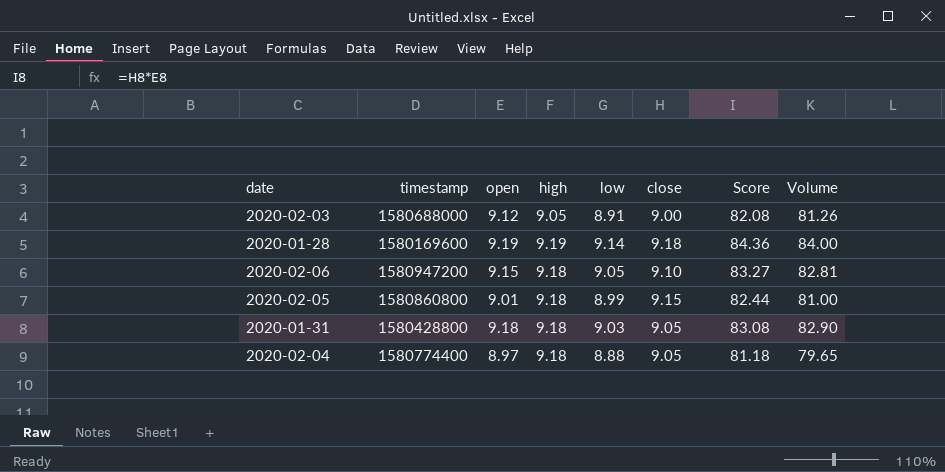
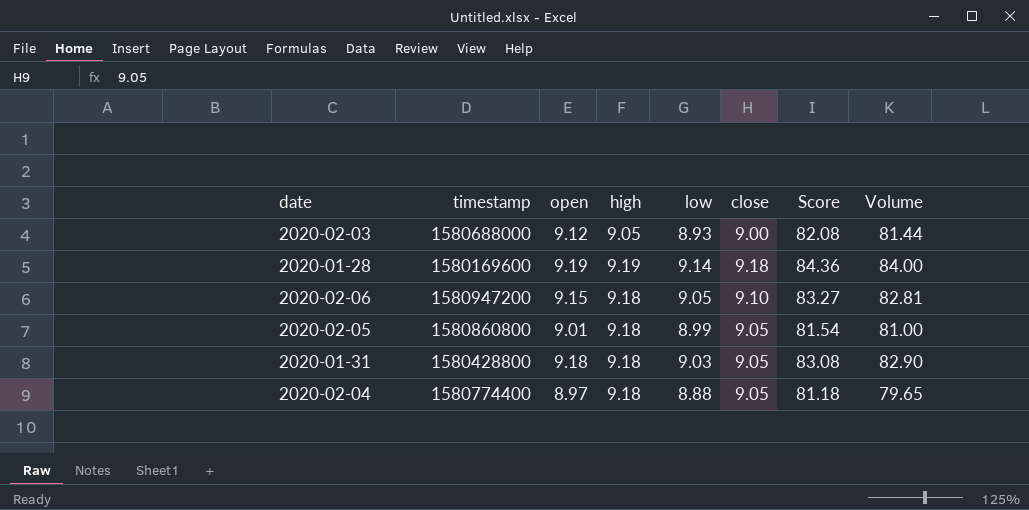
2020-02-03 | low: 8.91 -> 8.93
2020-02-03 | Volume: 81.26 -> 81.44
2020-02-05 | close: 9.15 -> 9.05
2020-02-05 | Score: 82.44 -> 81.54

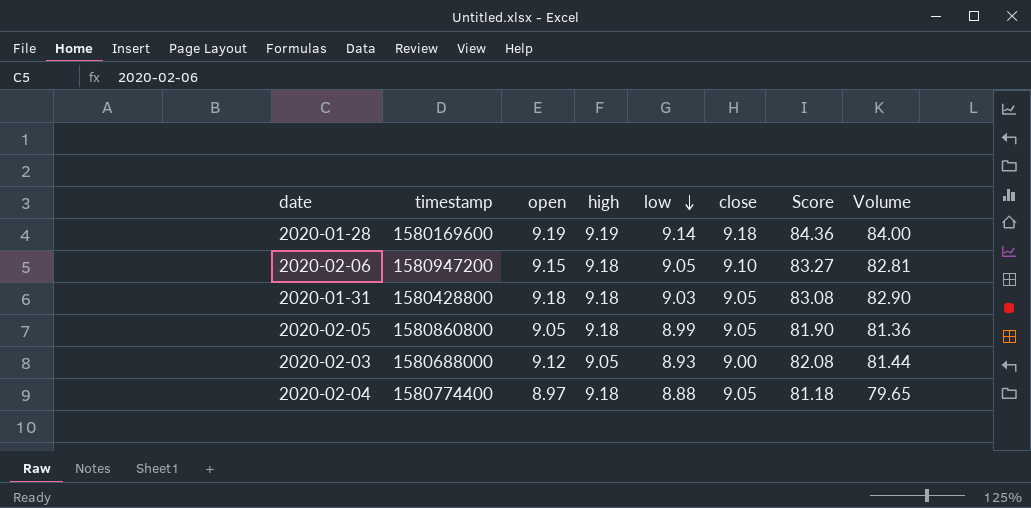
row order: none -> low descending
2020-02-05 | open: 9.01 -> 9.05
2020-02-05 | Score: 81.54 -> 81.90
2020-02-05 | Volume: 81.00 -> 81.36

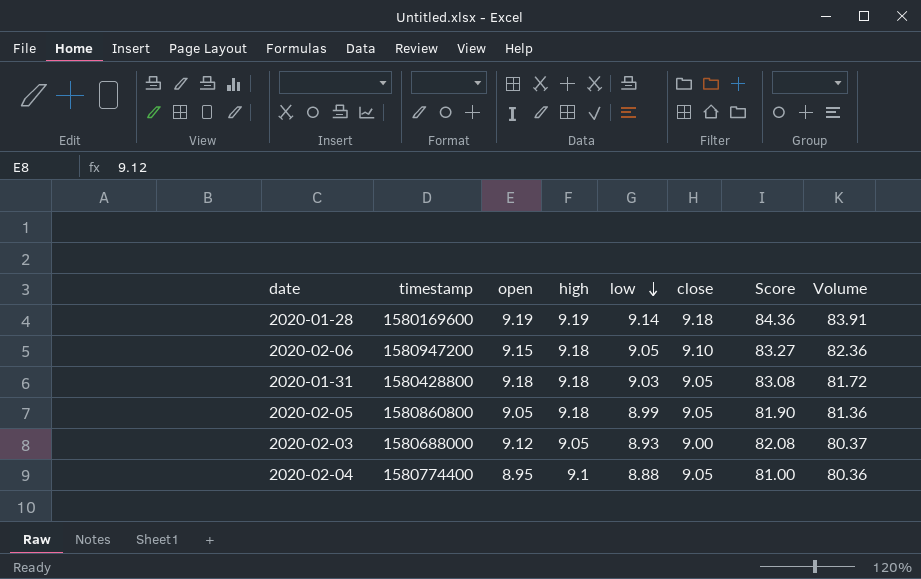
column Volume | formula: [open] * [low] -> [low] * [close]
2020-02-04 | open: 8.97 -> 8.95
2020-02-04 | high: 9.18 -> 9.1
2020-02-04 | Score: 81.18 -> 81.00

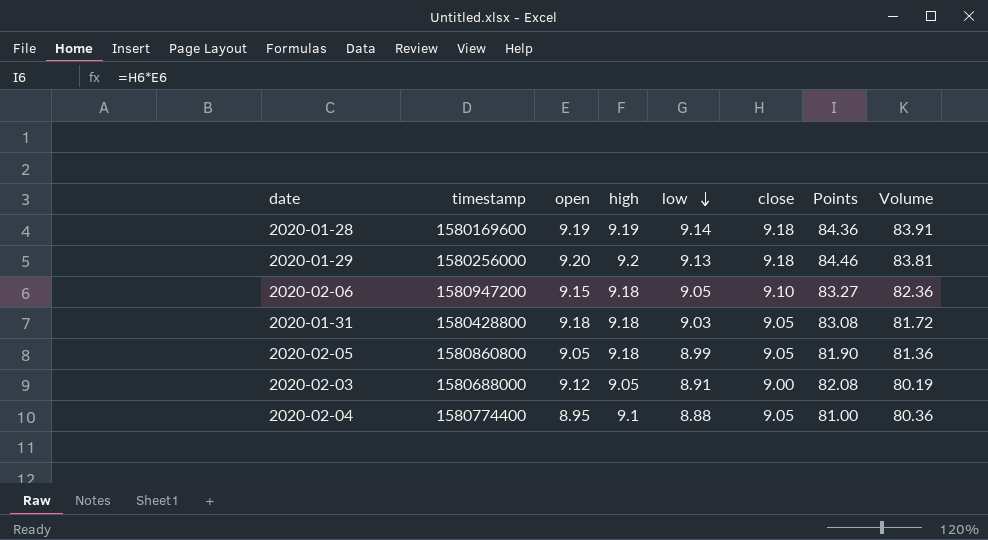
column name: Score -> Points
row 2020-01-29: none -> 1580256000 | 9.20 | 9.2 | 9.13 | 9.18 | 84.46 | 83.81
2020-02-03 | low: 8.93 -> 8.91
2020-02-03 | Volume: 80.37 -> 80.19

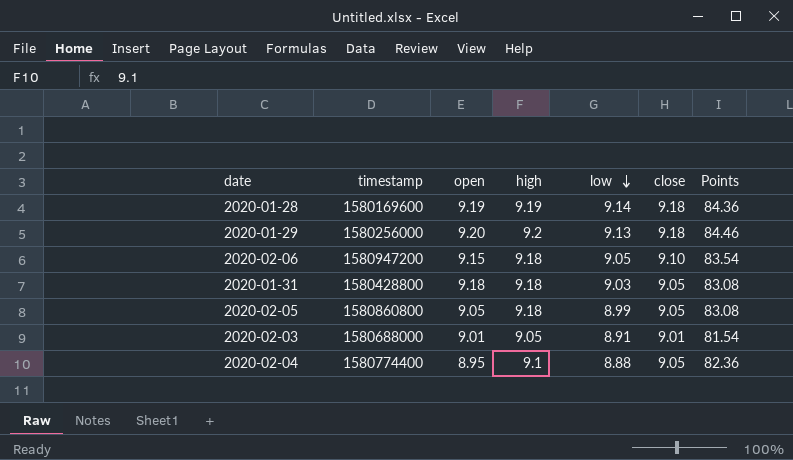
column Volume | formula: [low] * [close] -> none
column Points | formula: [open] * [close] -> [high] * [close]
2020-02-03 | open: 9.12 -> 9.01
2020-02-03 | close: 9.00 -> 9.01

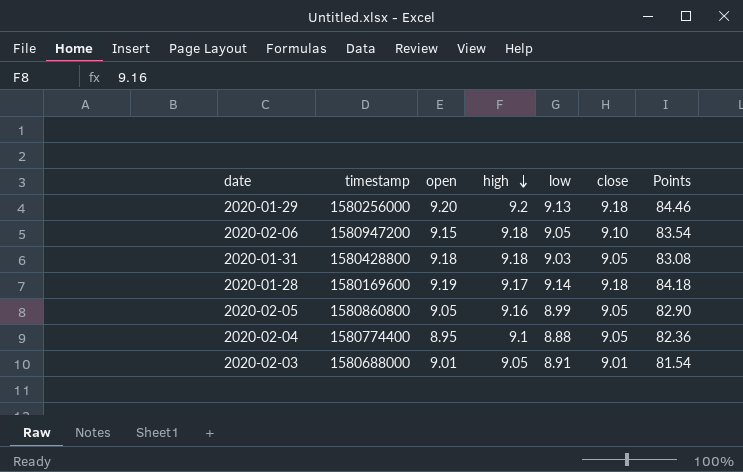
row order: low descending -> high descending
2020-01-28 | high: 9.19 -> 9.17
2020-01-28 | Points: 84.36 -> 84.18
2020-02-05 | high: 9.18 -> 9.16
2020-02-05 | Points: 83.08 -> 82.90

